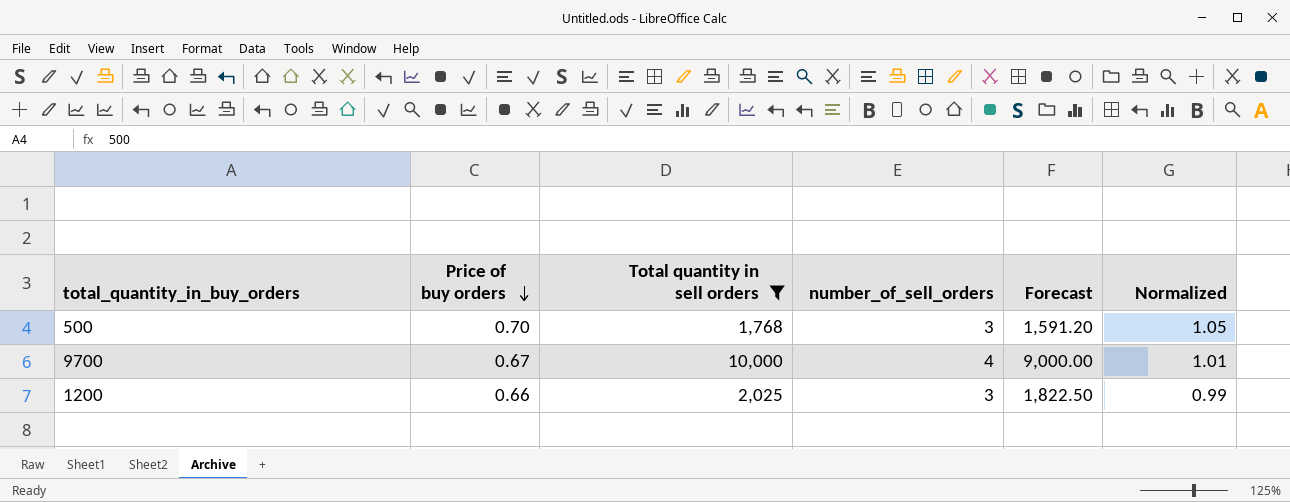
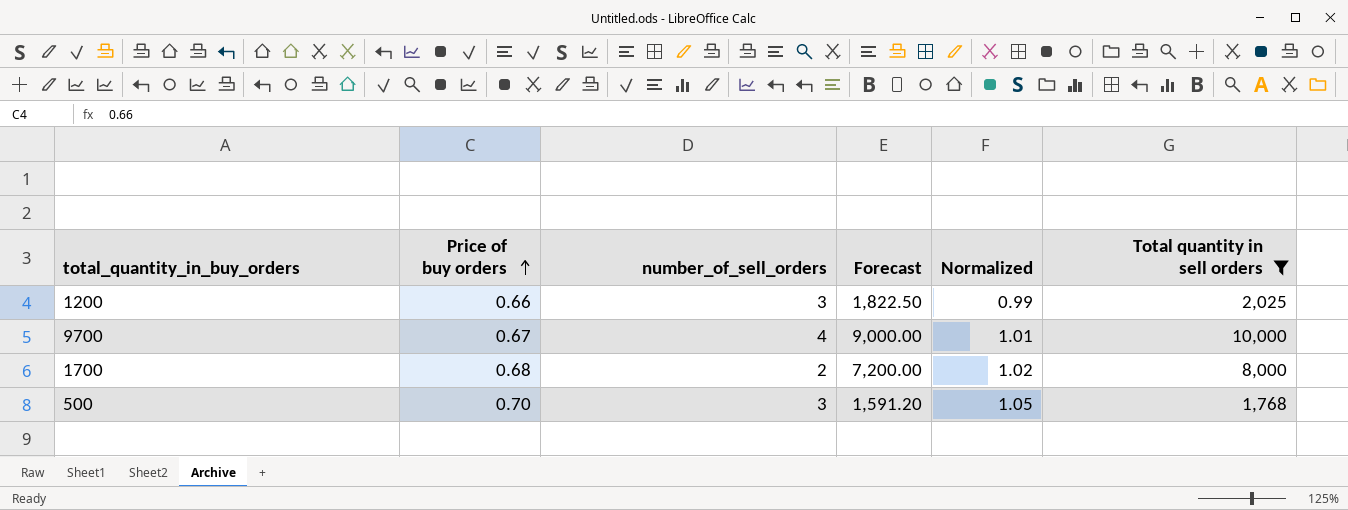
row order: Price of buy orders descending -> Price of buy orders ascending
column Total quantity in sell orders | position: 3 -> 6
row 1700: none -> 0.68 | 2 | 7,200.00 | 1.02 | 8,000

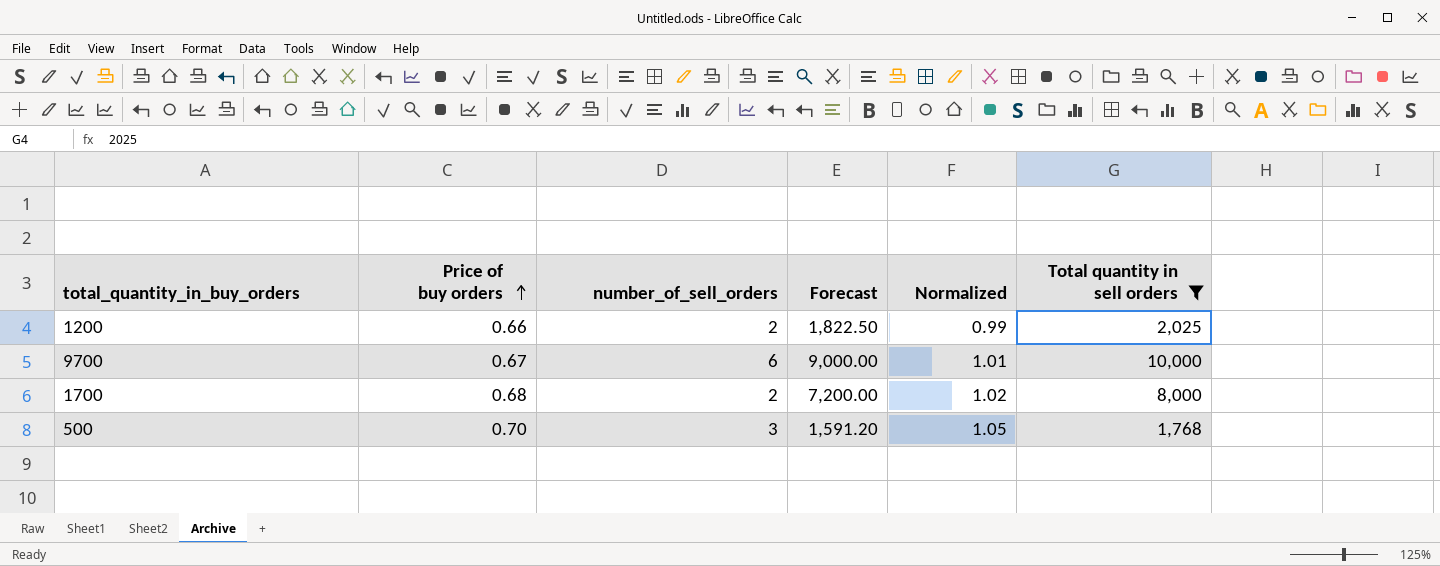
1200 | number_of_sell_orders: 3 -> 2
9700 | number_of_sell_orders: 4 -> 6

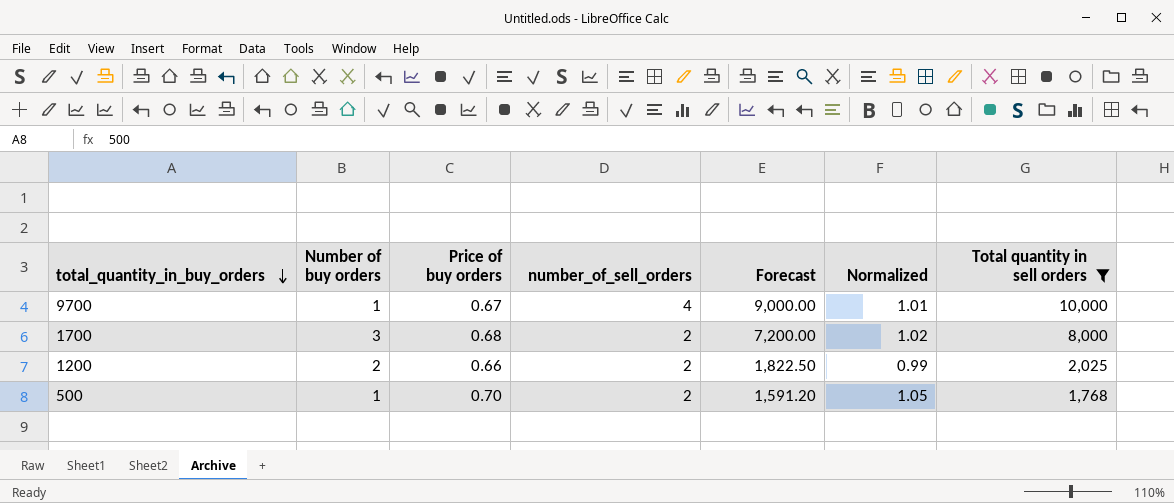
row order: Price of buy orders ascending -> total_quantity_in_buy_orders descending
column Number of buy orders | position: none -> 2
9700 | number_of_sell_orders: 6 -> 4
500 | number_of_sell_orders: 3 -> 2

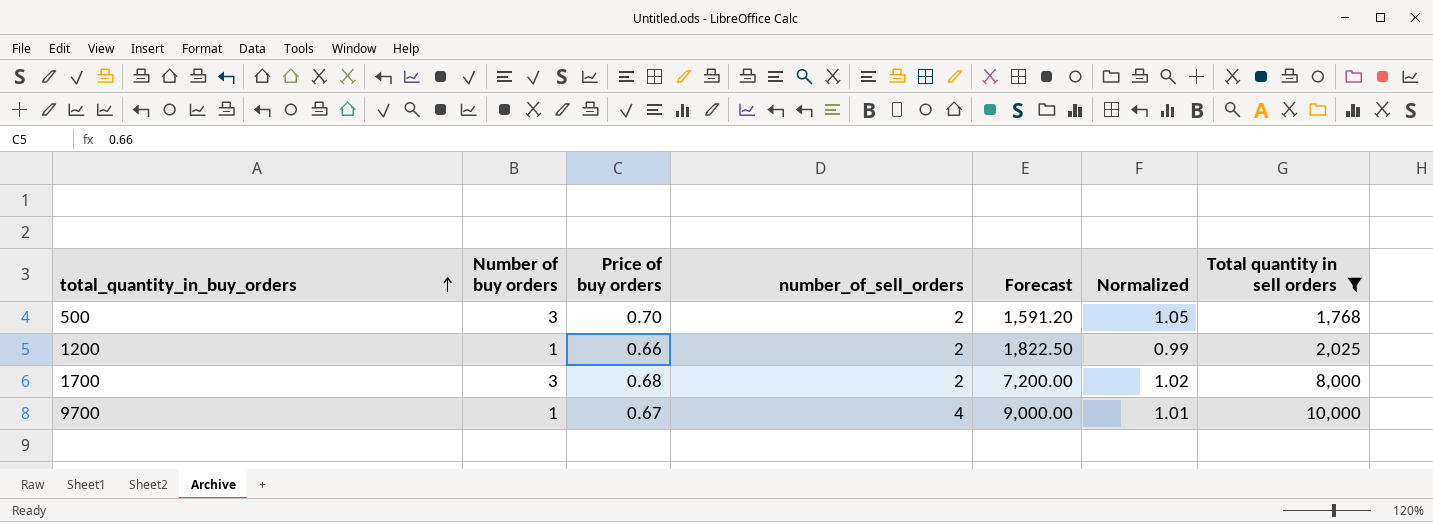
row order: total_quantity_in_buy_orders descending -> total_quantity_in_buy_orders ascending
500 | Number of buy orders: 1 -> 3
1200 | Number of buy orders: 2 -> 1

